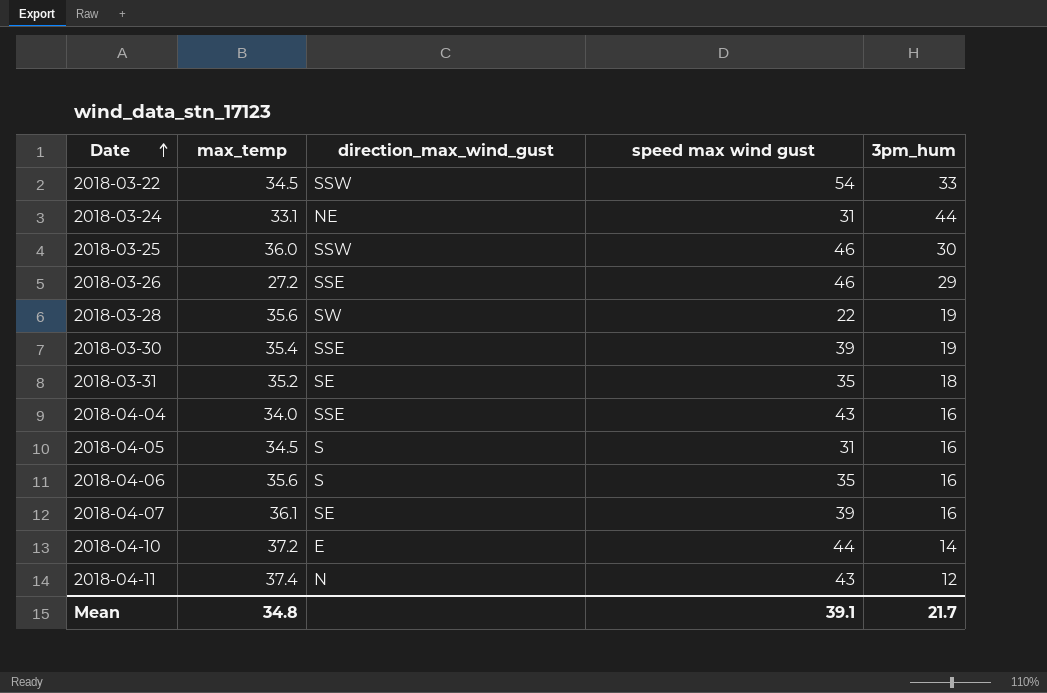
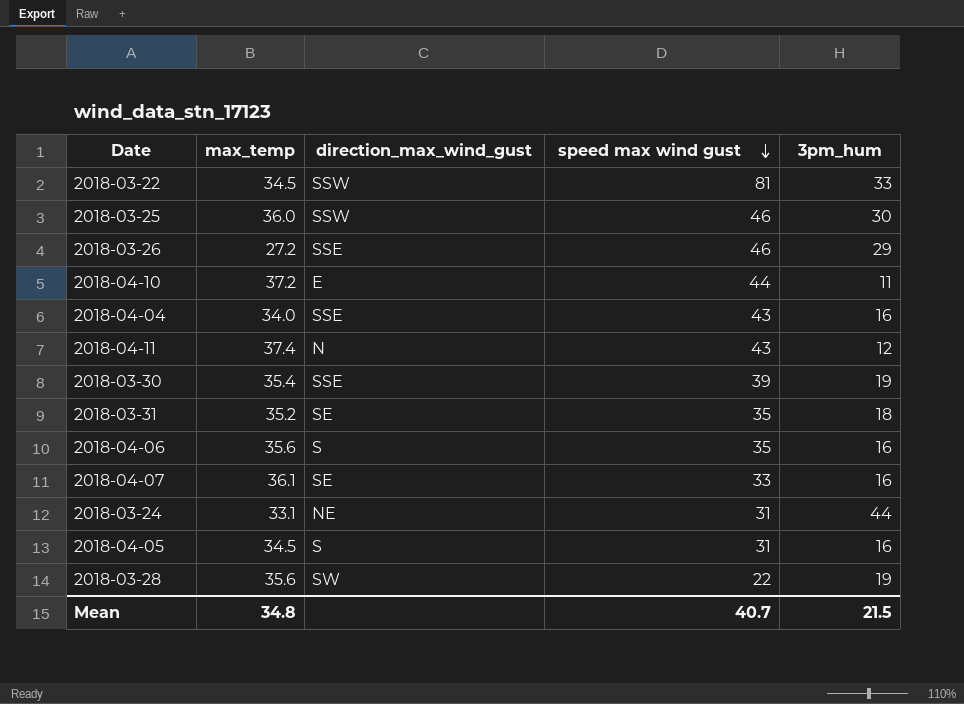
row order: Date ascending -> speed max wind gust descending
2018-03-22 | speed max wind gust: 54 -> 81
2018-04-10 | 3pm_hum: 14 -> 11
2018-04-07 | speed max wind gust: 39 -> 33
Mean | speed max wind gust: 39.1 -> 40.7
Mean | 3pm_hum: 21.7 -> 21.5

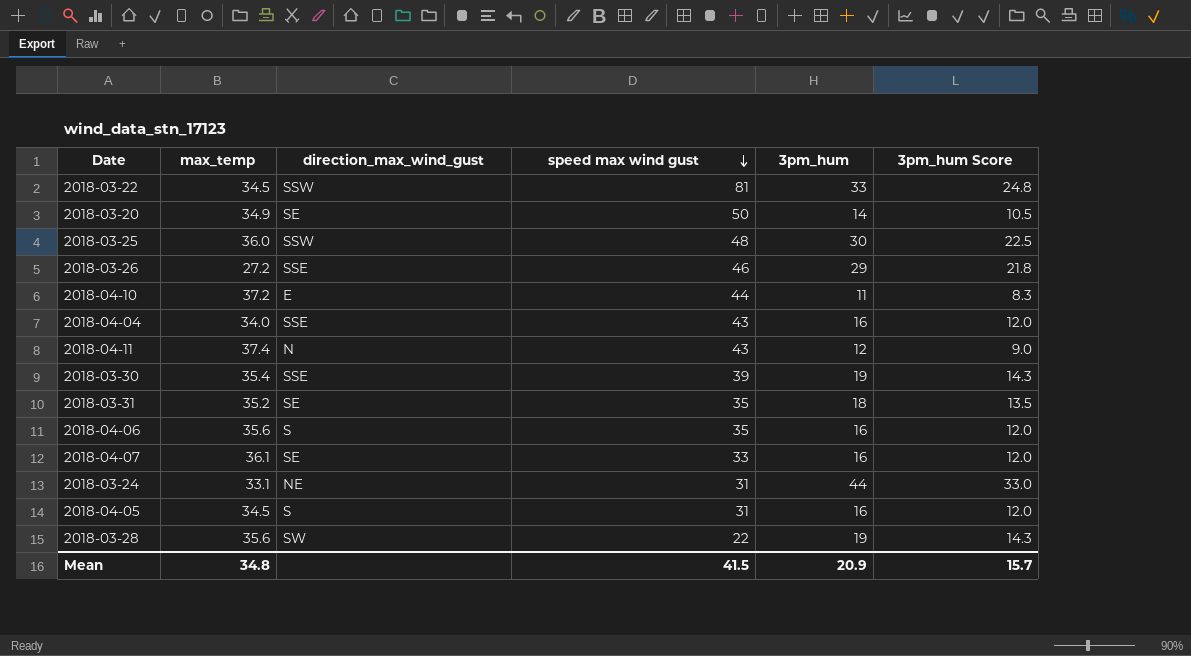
column 3pm_hum Score | formula: none -> [3pm_hum] * 0.75
row 2018-03-20: none -> 34.9 | SE | 50 | 14 | 10.5
2018-03-25 | speed max wind gust: 46 -> 48
Mean | speed max wind gust: 40.7 -> 41.5
Mean | 3pm_hum: 21.5 -> 20.9

